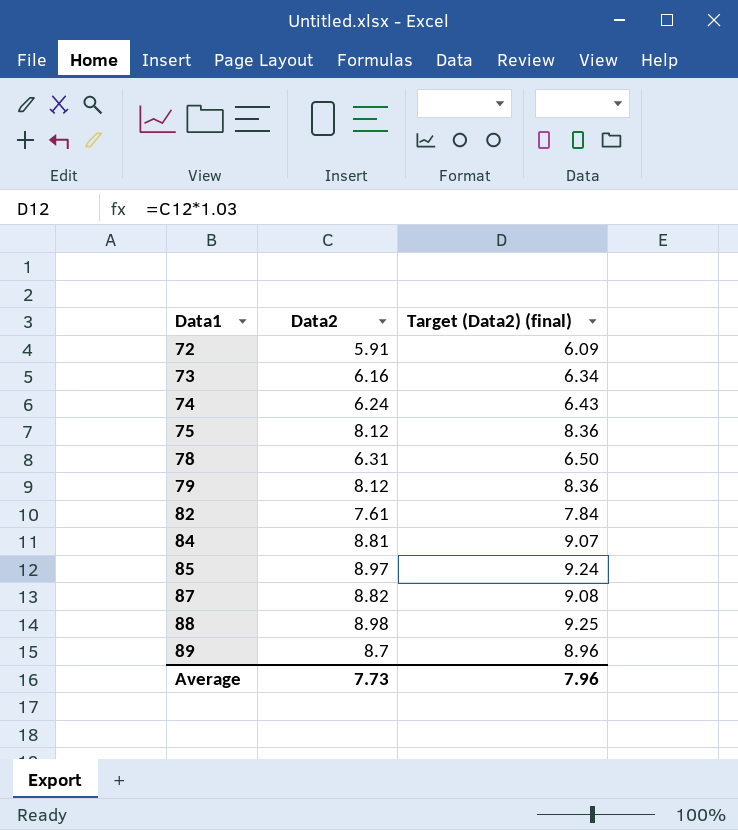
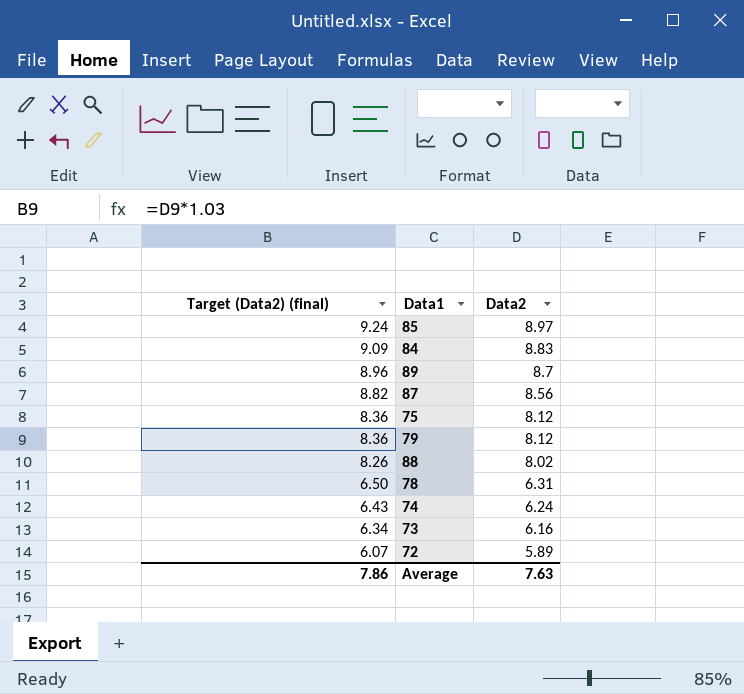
row order: Data1 ascending -> Target (Data2) (final) descending
column Target (Data2) (final) | position: 3 -> 1
row 82: 7.61 | 7.84 -> none
84 | Target (Data2) (final): 9.07 -> 9.09
84 | Data2: 8.81 -> 8.83
87 | Target (Data2) (final): 9.08 -> 8.82
87 | Data2: 8.82 -> 8.56
88 | Target (Data2) (final): 9.25 -> 8.26
88 | Data2: 8.98 -> 8.02
72 | Target (Data2) (final): 6.09 -> 6.07
72 | Data2: 5.91 -> 5.89
Average | Target (Data2) (final): 7.96 -> 7.86
Average | Data2: 7.73 -> 7.63

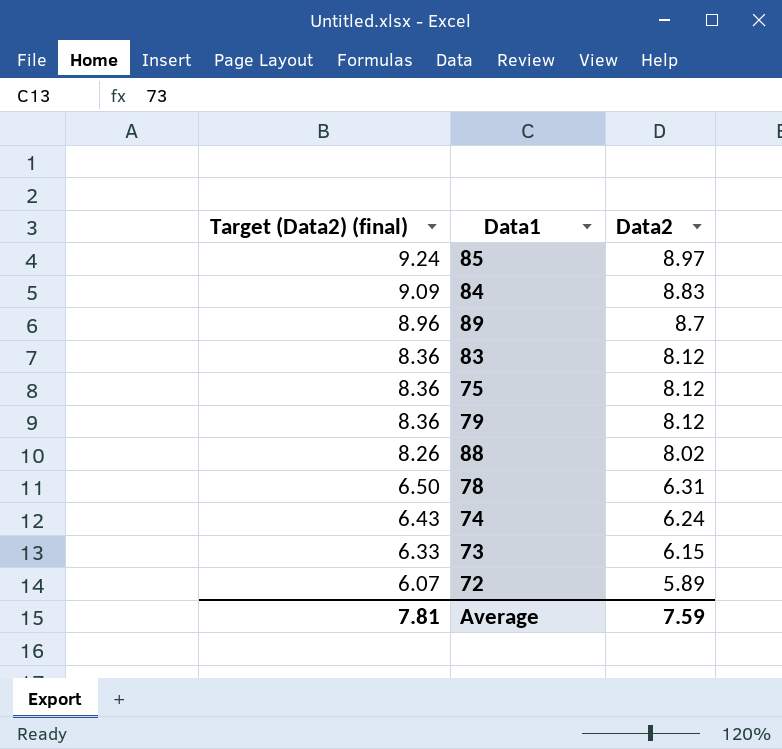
row 87: 8.82 | 8.56 -> none
row 83: none -> 8.36 | 8.12
73 | Target (Data2) (final): 6.34 -> 6.33
73 | Data2: 6.16 -> 6.15
Average | Target (Data2) (final): 7.86 -> 7.81
Average | Data2: 7.63 -> 7.59

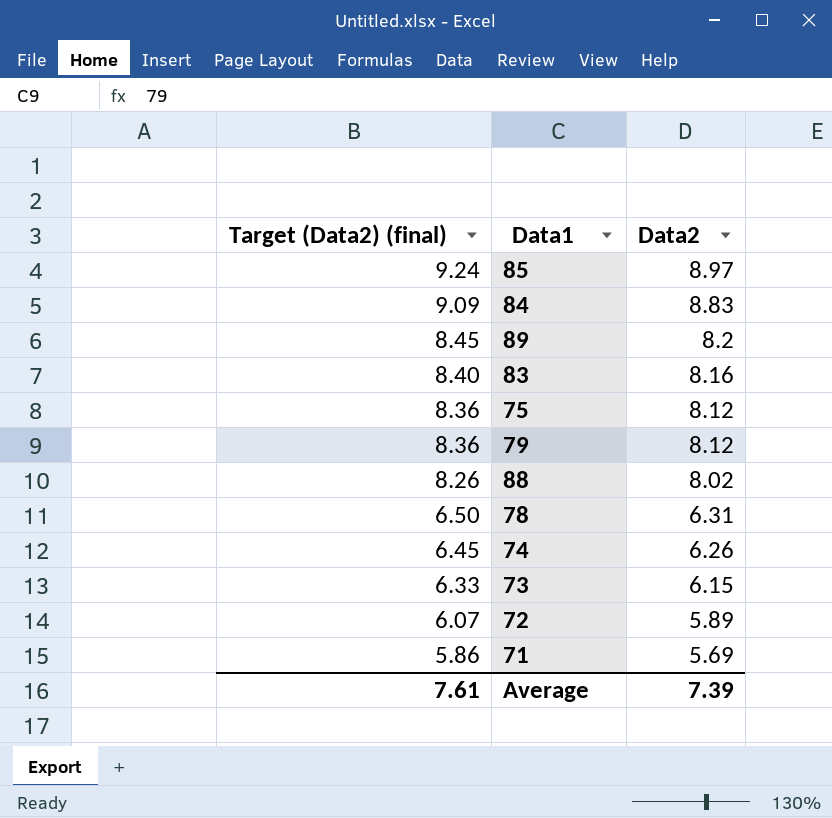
89 | Target (Data2) (final): 8.96 -> 8.45
89 | Data2: 8.7 -> 8.2
83 | Target (Data2) (final): 8.36 -> 8.40
83 | Data2: 8.12 -> 8.16
74 | Target (Data2) (final): 6.43 -> 6.45
74 | Data2: 6.24 -> 6.26
row 71: none -> 5.86 | 5.69
Average | Target (Data2) (final): 7.81 -> 7.61
Average | Data2: 7.59 -> 7.39

